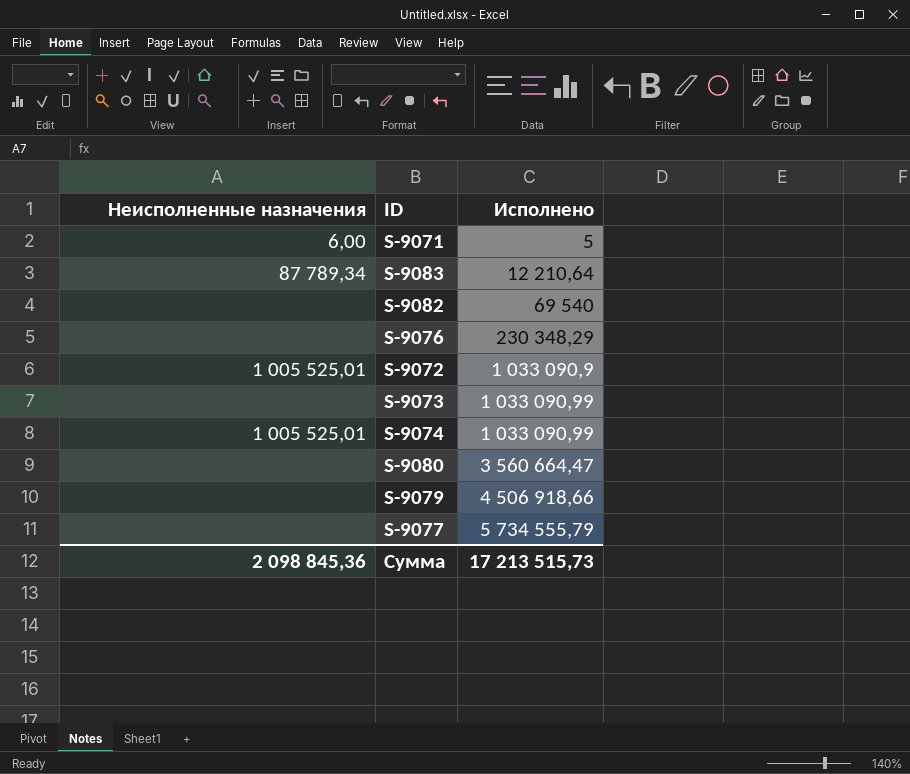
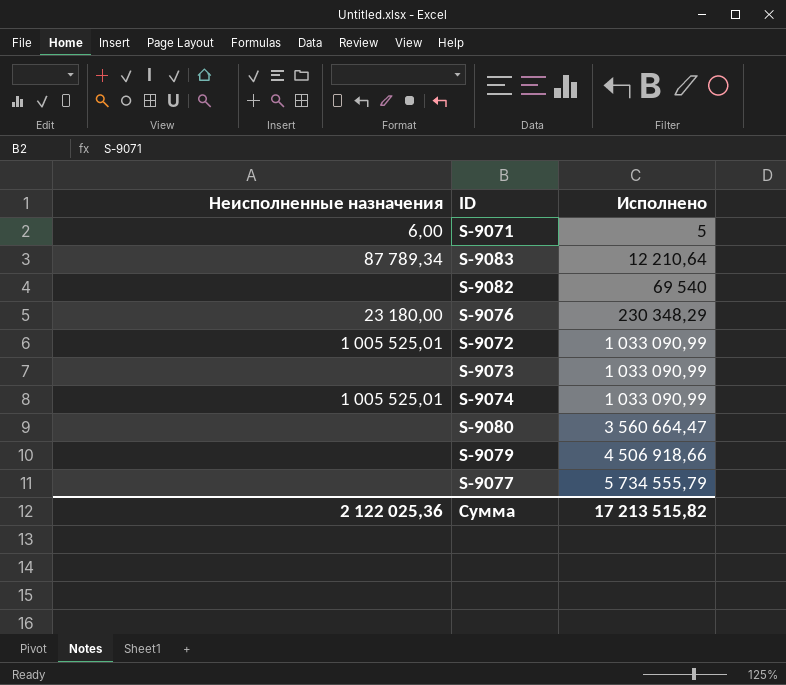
S-9076 | Неисполненные назначения: none -> 23 180,00
S-9072 | Исполнено: 1 033 090,9 -> 1 033 090,99
Сумма | Неисполненные назначения: 2 098 845,36 -> 2 122 025,36
Сумма | Исполнено: 17 213 515,73 -> 17 213 515,82

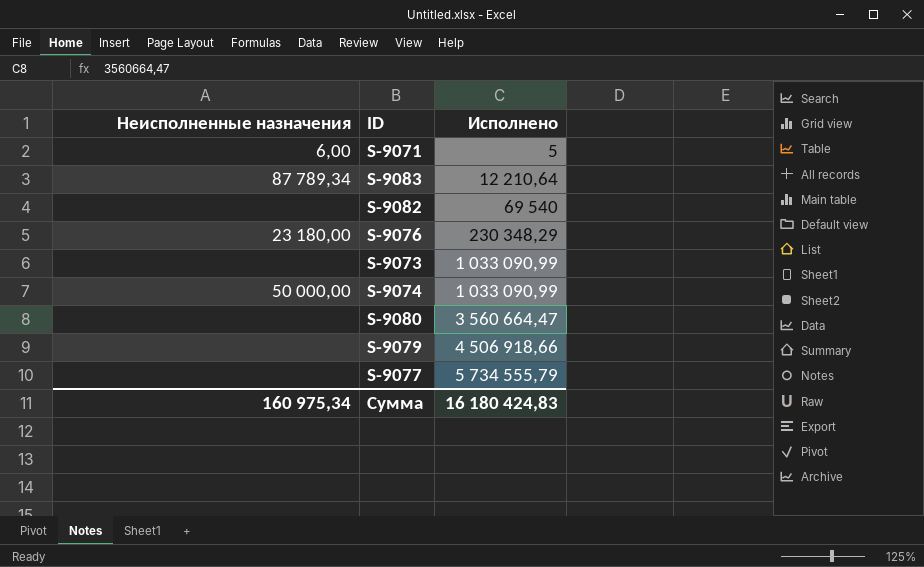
row S-9072: 1 005 525,01 | 1 033 090,99 -> none
S-9074 | Неисполненные назначения: 1 005 525,01 -> 50 000,00
Сумма | Неисполненные назначения: 2 122 025,36 -> 160 975,34
Сумма | Исполнено: 17 213 515,82 -> 16 180 424,83

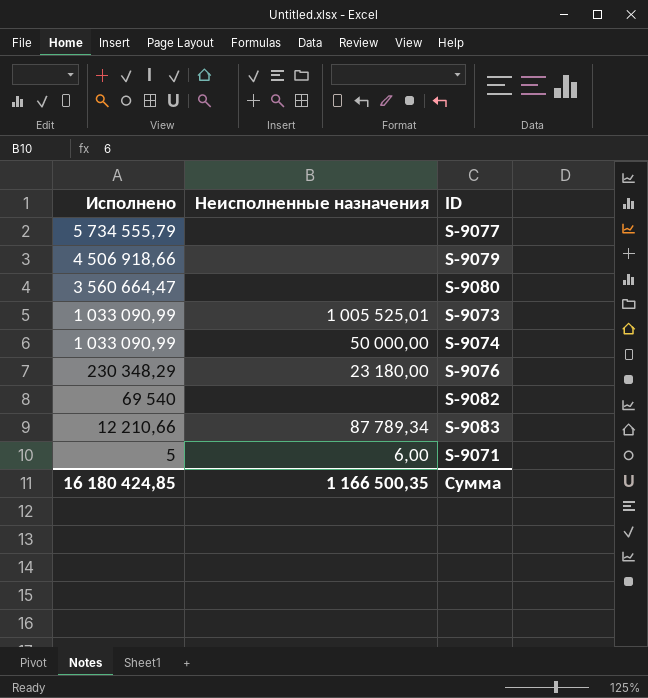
row order: Исполнено ascending -> Исполнено descending
column Исполнено | position: 3 -> 1
S-9073 | Неисполненные назначения: none -> 1 005 525,01
S-9083 | Исполнено: 12 210,64 -> 12 210,66
Сумма | Исполнено: 16 180 424,83 -> 16 180 424,85
Сумма | Неисполненные назначения: 160 975,34 -> 1 166 500,35

